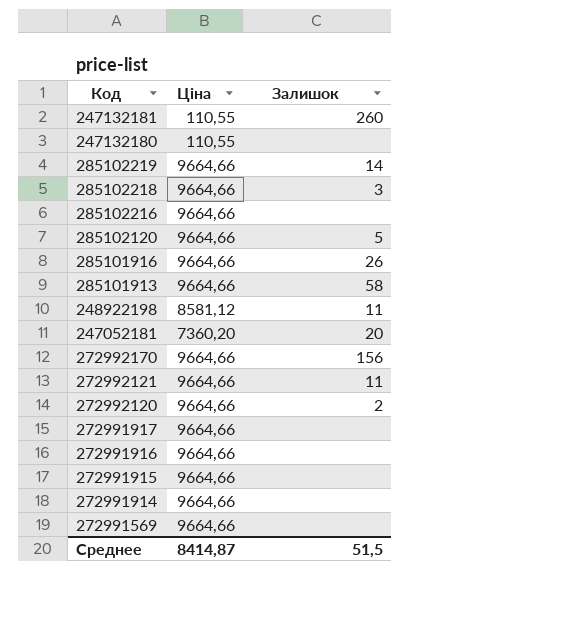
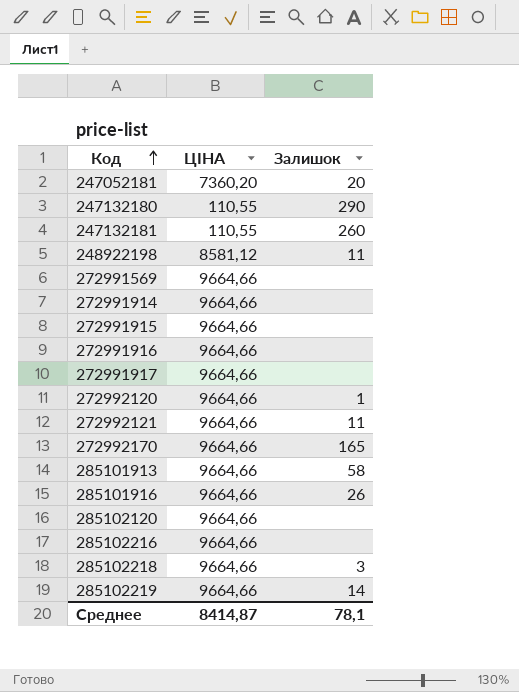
row order: none -> Код ascending
column name: Ціна -> ЦІНА
247132180 | Залишок: none -> 290
272992120 | Залишок: 2 -> 1
272992170 | Залишок: 156 -> 165
285102120 | Залишок: 5 -> none
Среднее | Залишок: 51,5 -> 78,1

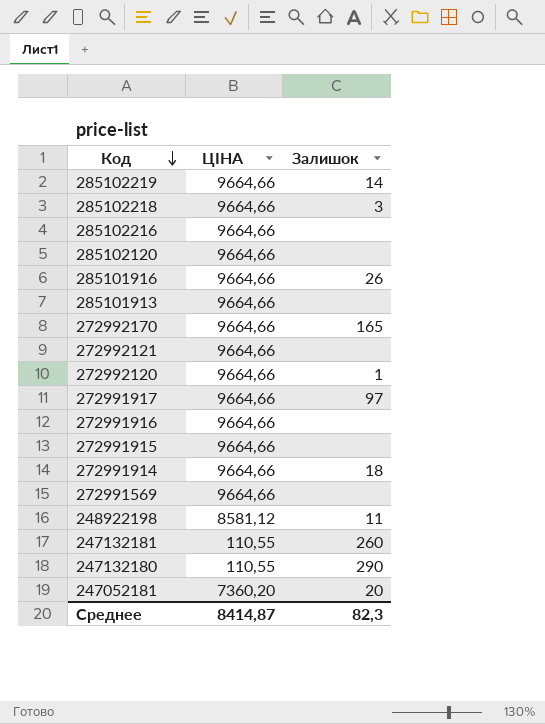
row order: Код ascending -> Код descending
285101913 | Залишок: 58 -> none
272992121 | Залишок: 11 -> none
272991917 | Залишок: none -> 97
272991914 | Залишок: none -> 18
Среднее | Залишок: 78,1 -> 82,3

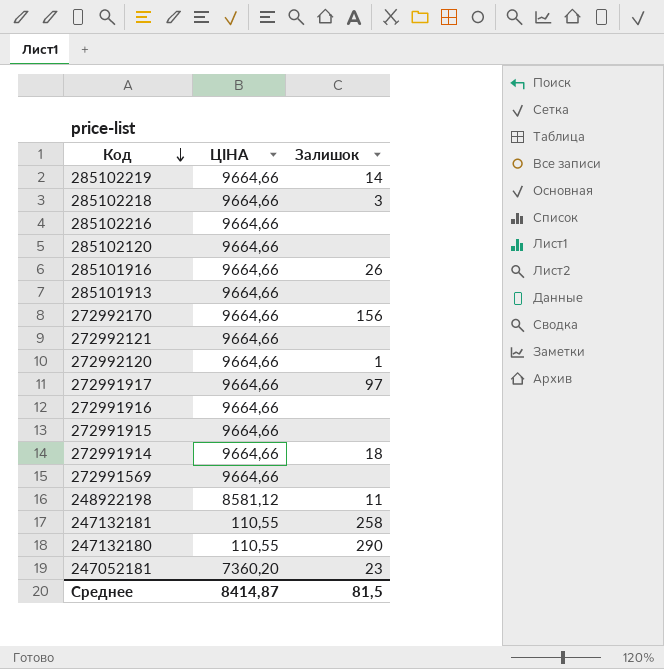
272992170 | Залишок: 165 -> 156
247132181 | Залишок: 260 -> 258
247052181 | Залишок: 20 -> 23
Среднее | Залишок: 82,3 -> 81,5

